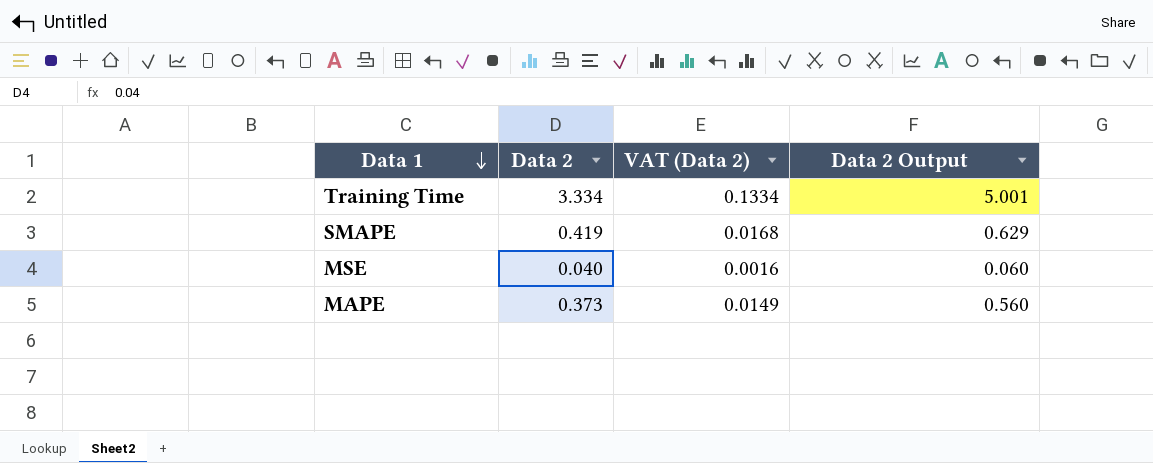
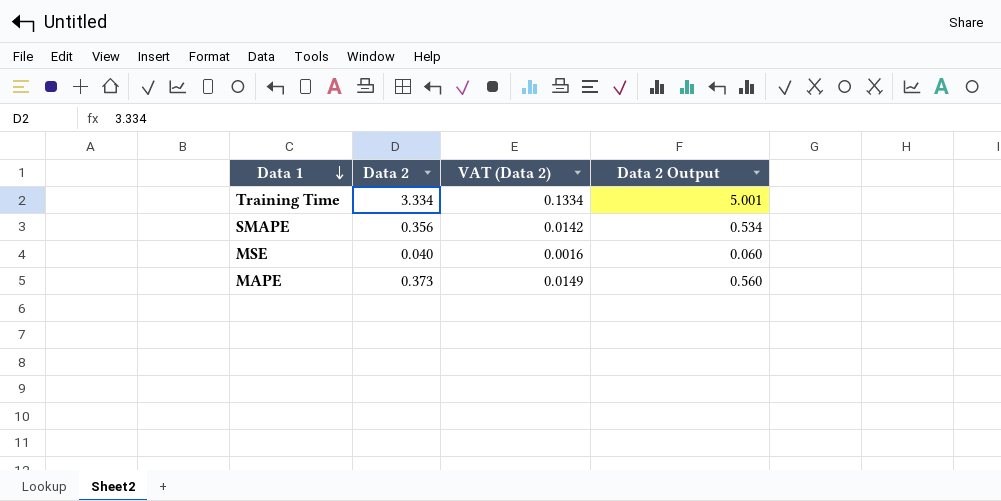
SMAPE | Data 2: 0.419 -> 0.356
SMAPE | VAT (Data 2): 0.0168 -> 0.0142
SMAPE | Data 2 Output: 0.629 -> 0.534

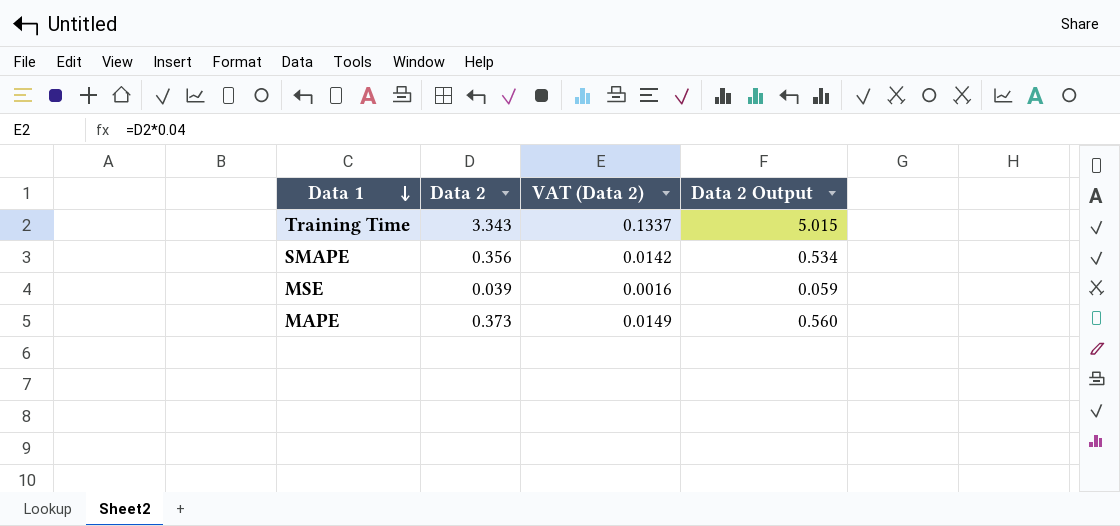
Training Time | Data 2: 3.334 -> 3.343
Training Time | VAT (Data 2): 0.1334 -> 0.1337
Training Time | Data 2 Output: 5.001 -> 5.015
MSE | Data 2: 0.040 -> 0.039
MSE | Data 2 Output: 0.060 -> 0.059

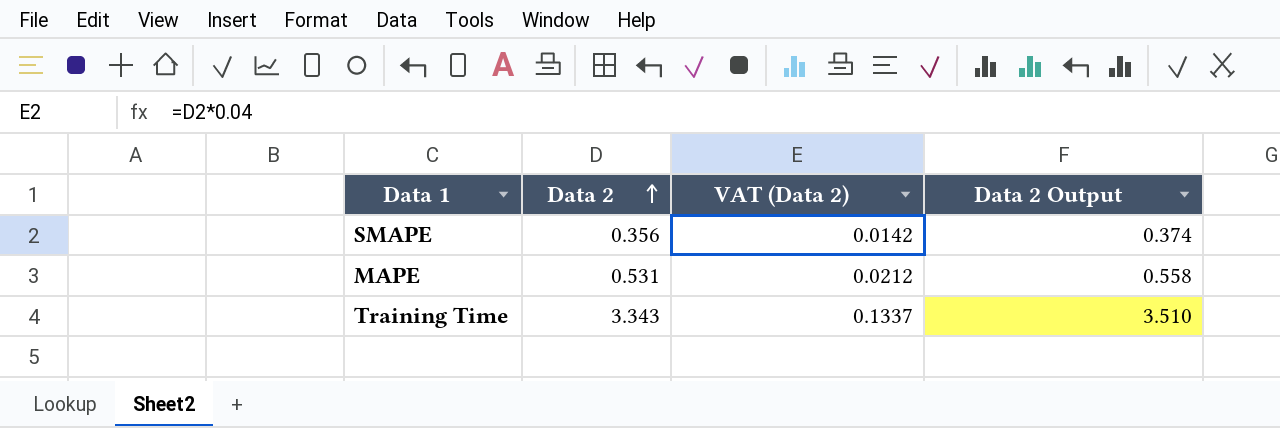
row order: Data 1 descending -> Data 2 ascending
column Data 2 Output | formula: [Data 2] * 1.5 -> [Data 2] * 1.05
row MSE: 0.039 | 0.0016 | 0.059 -> none
MAPE | Data 2: 0.373 -> 0.531
MAPE | VAT (Data 2): 0.0149 -> 0.0212

